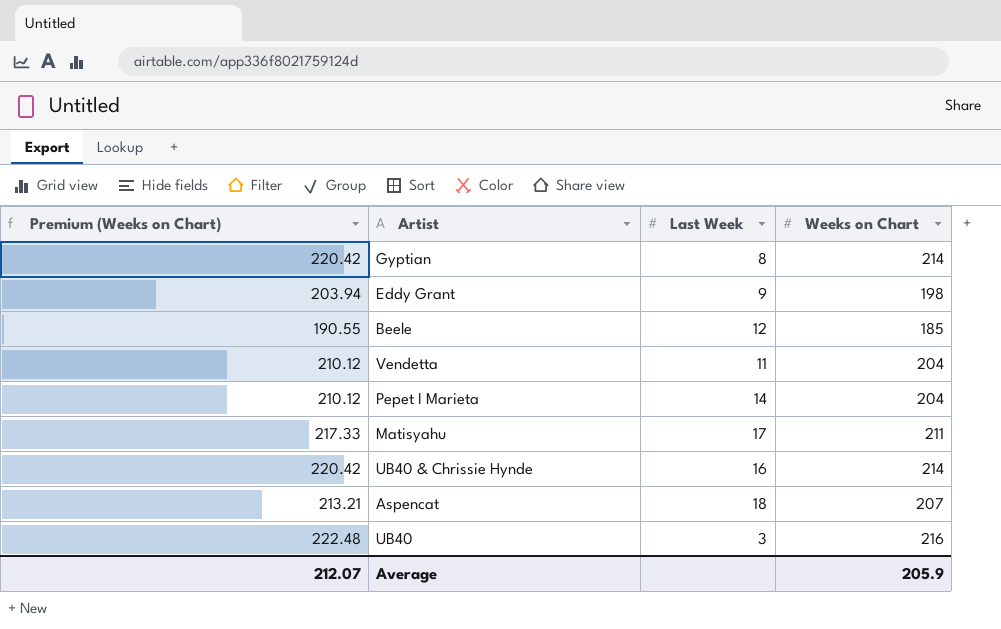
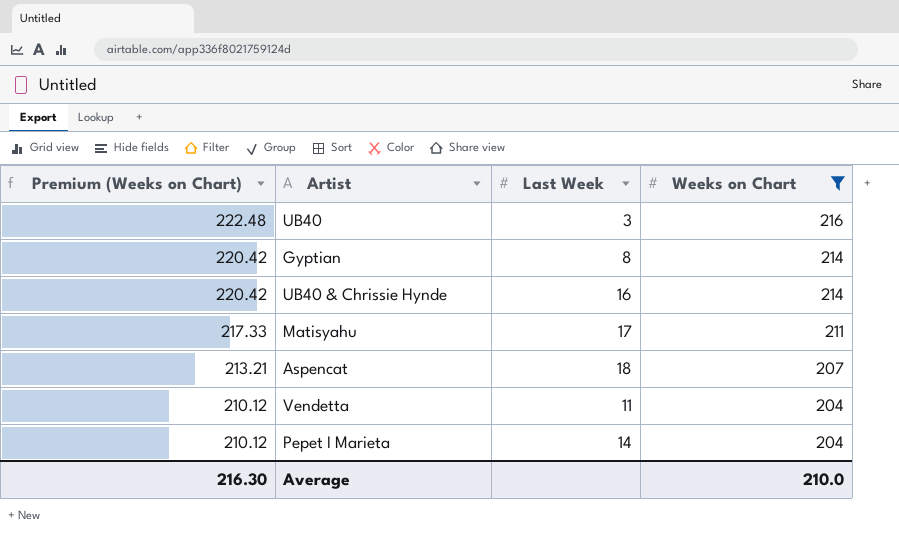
filter: none -> Weeks on Chart >= 204
row order: none -> Premium (Weeks on Chart) descending
Average | Premium (Weeks on Chart): 212.07 -> 216.30
Average | Weeks on Chart: 205.9 -> 210.0

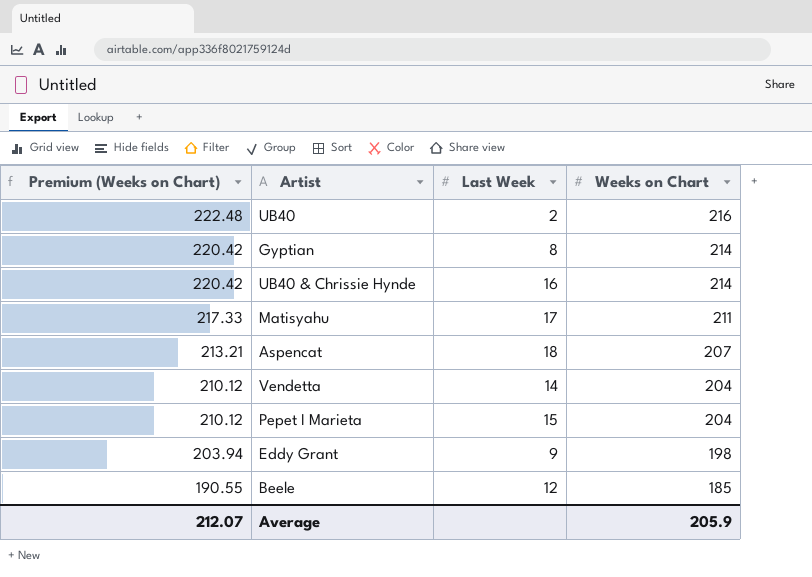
filter: Weeks on Chart >= 204 -> none
UB40 | Last Week: 3 -> 2
Vendetta | Last Week: 11 -> 14
Pepet I Marieta | Last Week: 14 -> 15
Average | Premium (Weeks on Chart): 216.30 -> 212.07
Average | Weeks on Chart: 210.0 -> 205.9

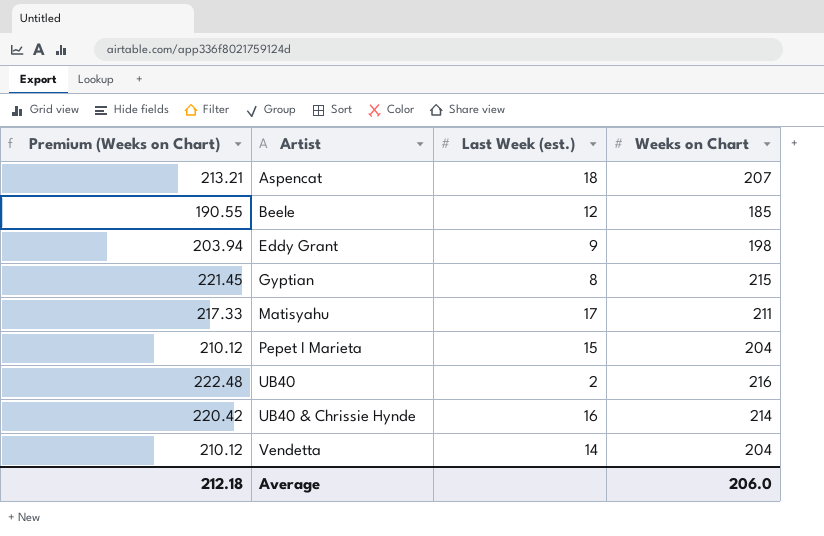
row order: Premium (Weeks on Chart) descending -> Artist ascending
column name: Last Week -> Last Week (est.)
Gyptian | Premium (Weeks on Chart): 220.42 -> 221.45
Gyptian | Weeks on Chart: 214 -> 215
Average | Premium (Weeks on Chart): 212.07 -> 212.18
Average | Weeks on Chart: 205.9 -> 206.0

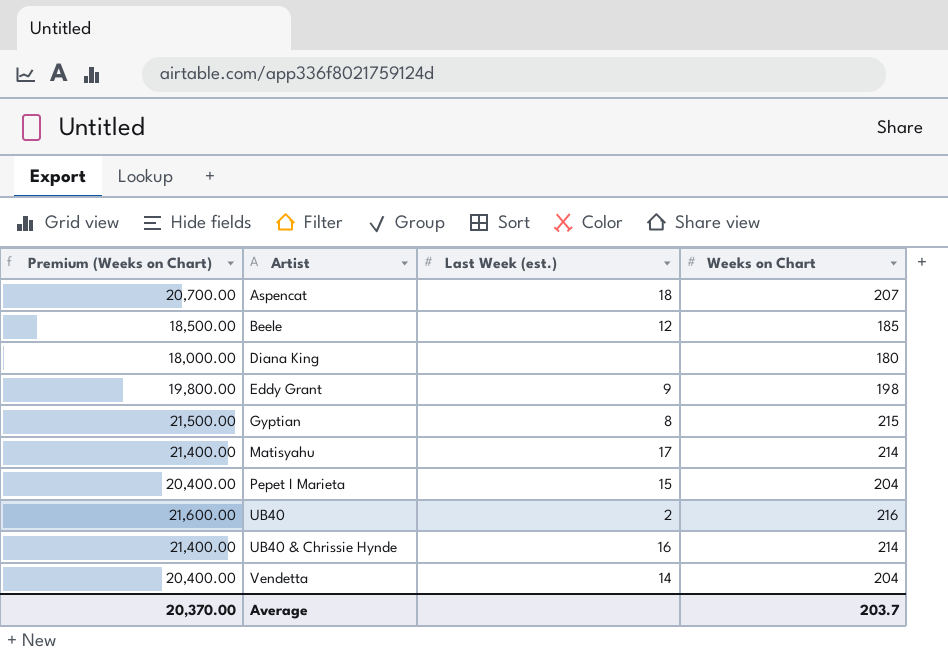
column Premium (Weeks on Chart) | formula: [Weeks on Chart] * 1.03 -> [Weeks on Chart] * 100
row Diana King: none -> 18,000.00 | none | 180
Matisyahu | Weeks on Chart: 211 -> 214
Average | Premium (Weeks on Chart): 212.18 -> 20,370.00
Average | Weeks on Chart: 206.0 -> 203.7

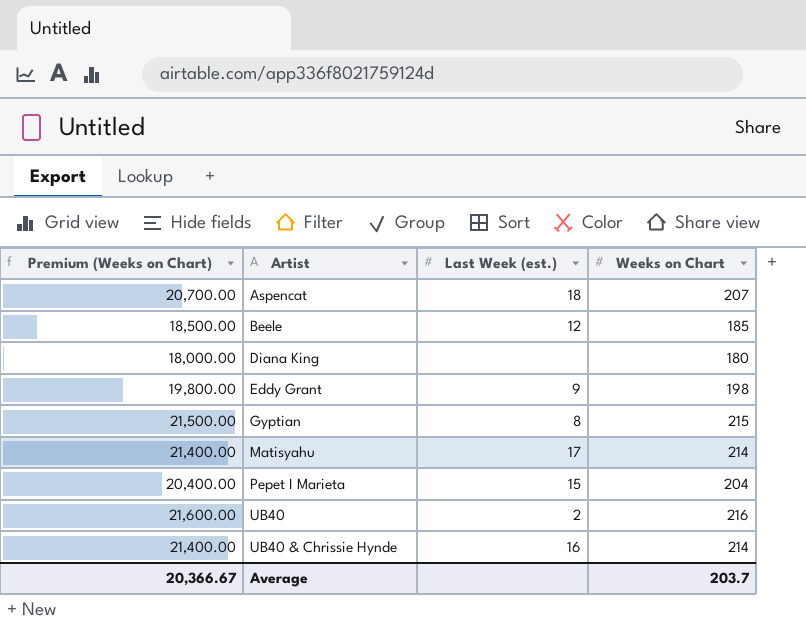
row Vendetta: 20,400.00 | 14 | 204 -> none
Average | Premium (Weeks on Chart): 20,370.00 -> 20,366.67

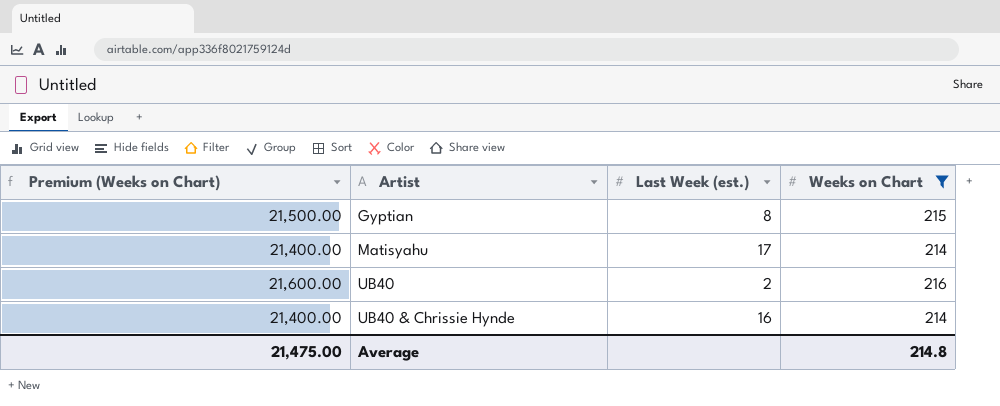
filter: none -> Weeks on Chart >= 214
Average | Premium (Weeks on Chart): 20,366.67 -> 21,475.00
Average | Weeks on Chart: 203.7 -> 214.8

